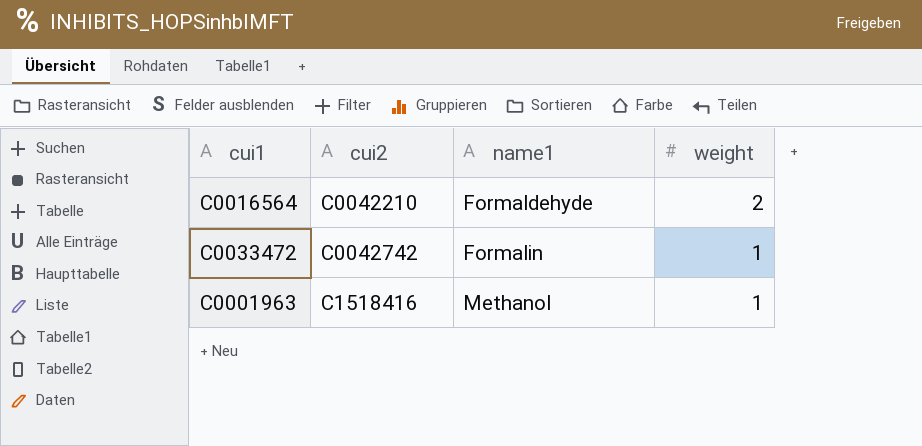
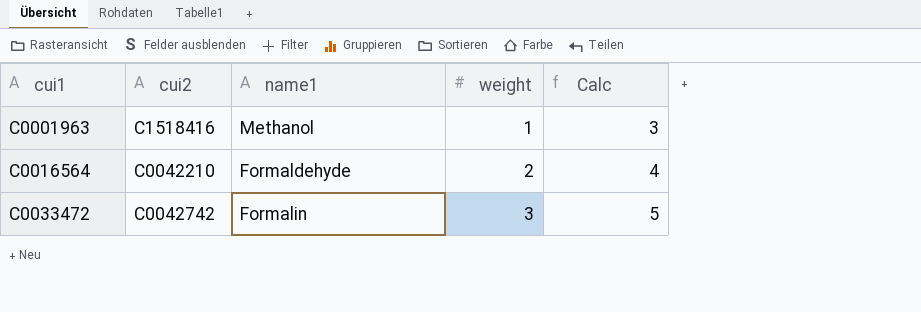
row order: cui2 ascending -> cui1 ascending
column Calc | formula: none -> [weight] + 2
C0033472 | weight: 1 -> 3

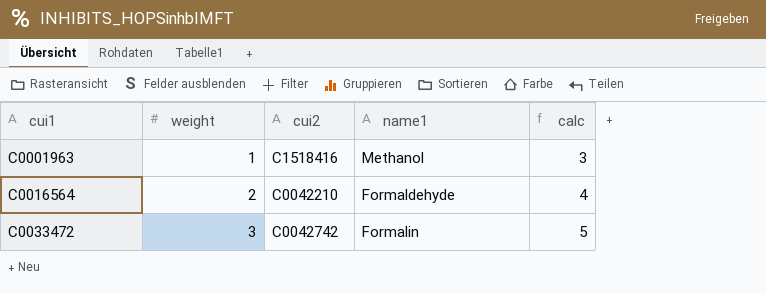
column weight | position: 4 -> 2
column name: Calc -> calc

